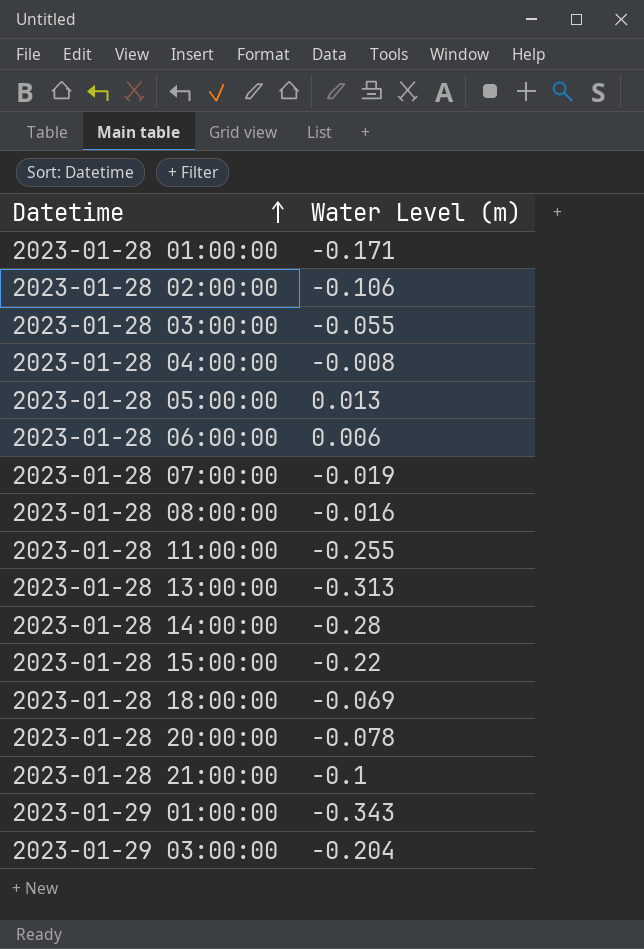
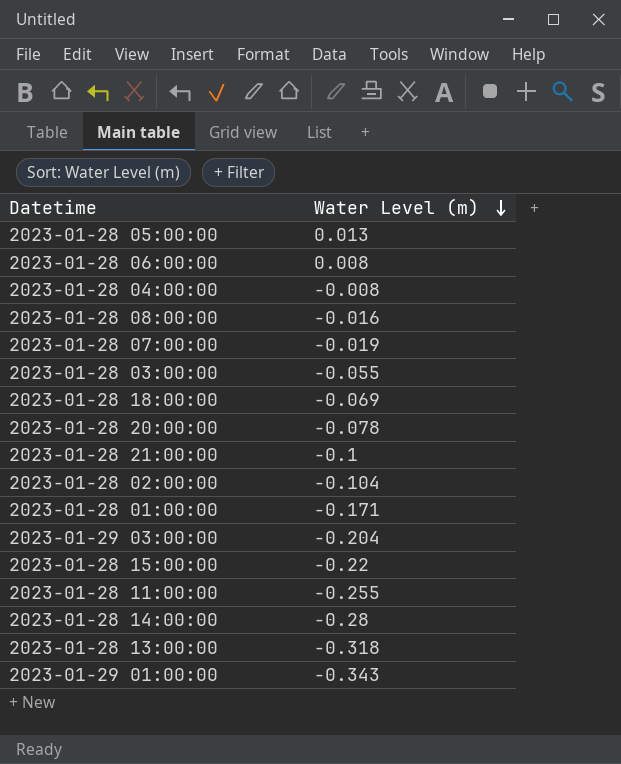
row order: Datetime ascending -> Water Level (m) descending
2023-01-28 06:00:00 | Water Level (m): 0.006 -> 0.008
2023-01-28 02:00:00 | Water Level (m): -0.106 -> -0.104
2023-01-28 13:00:00 | Water Level (m): -0.313 -> -0.318

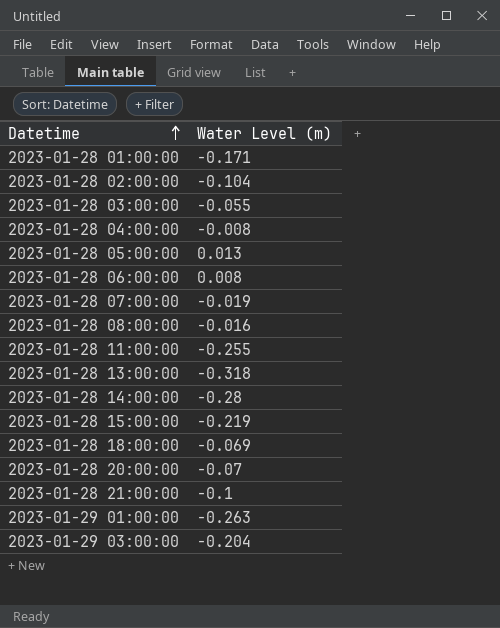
row order: Water Level (m) descending -> Datetime ascending
2023-01-28 15:00:00 | Water Level (m): -0.22 -> -0.219
2023-01-28 20:00:00 | Water Level (m): -0.078 -> -0.07
2023-01-29 01:00:00 | Water Level (m): -0.343 -> -0.263

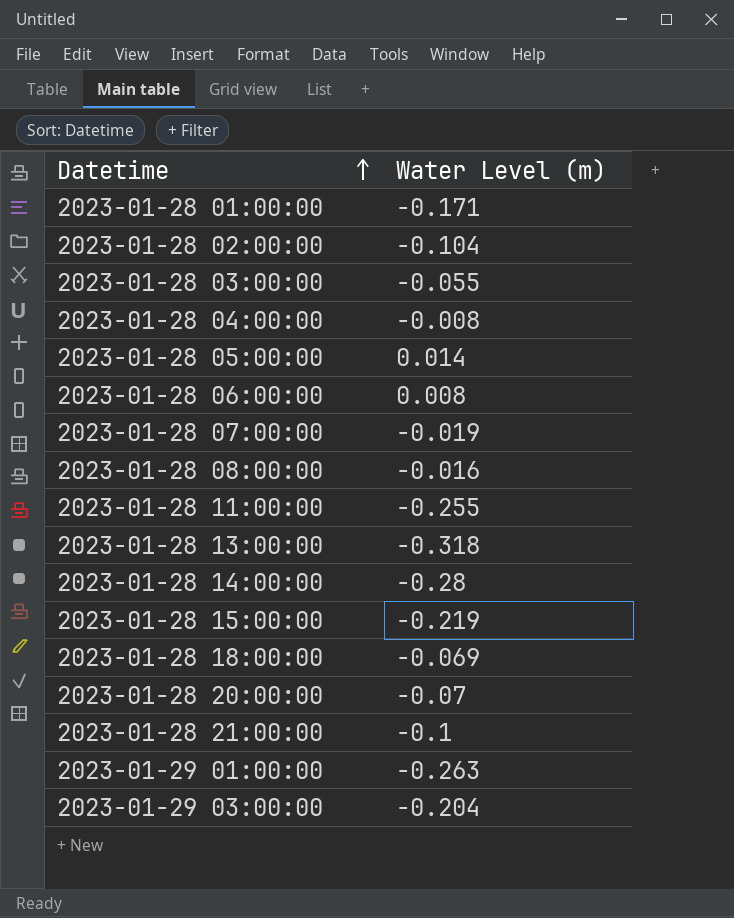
2023-01-28 05:00:00 | Water Level (m): 0.013 -> 0.014

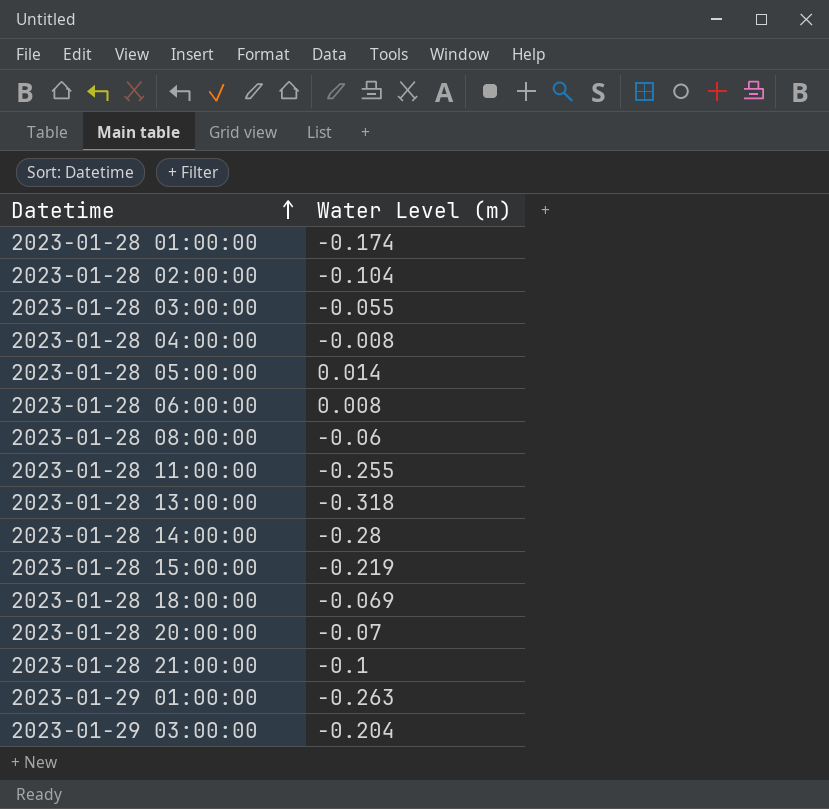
row 2023-01-28 07:00:00: -0.019 -> none
2023-01-28 01:00:00 | Water Level (m): -0.171 -> -0.174
2023-01-28 08:00:00 | Water Level (m): -0.016 -> -0.06

